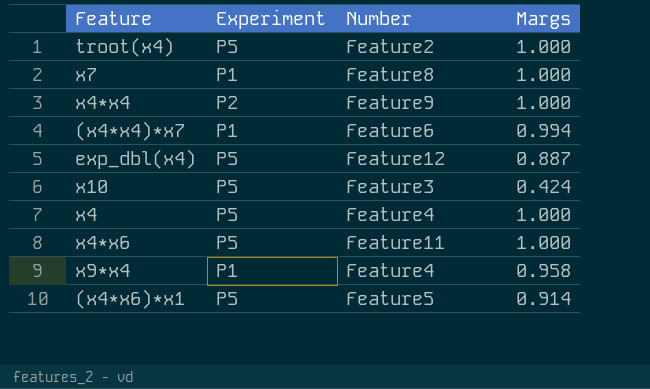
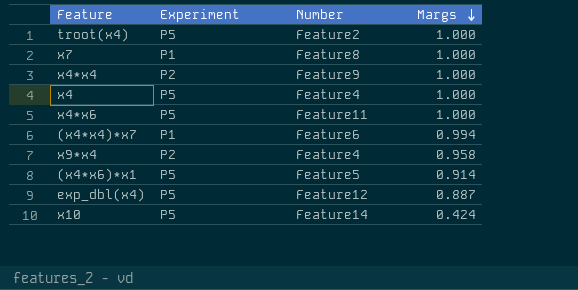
row order: none -> Margs descending
x9*x4 | Experiment: P1 -> P2
x10 | Number: Feature3 -> Feature14

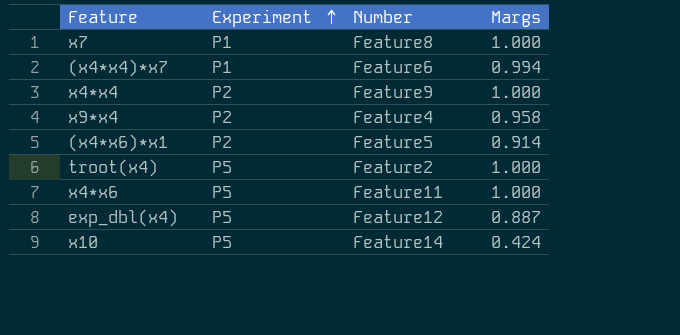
row order: Margs descending -> Experiment ascending
row x4: P5 | Feature4 | 1.000 -> none
(x4*x6)*x1 | Experiment: P5 -> P2

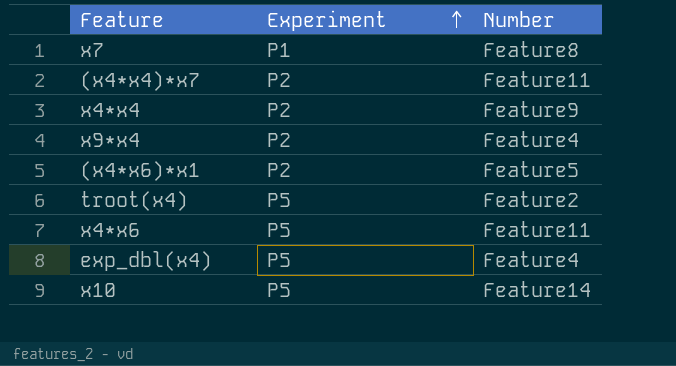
column Margs | position: 4 -> none
(x4*x4)*x7 | Experiment: P1 -> P2
(x4*x4)*x7 | Number: Feature6 -> Feature11
exp_dbl(x4) | Number: Feature12 -> Feature4

